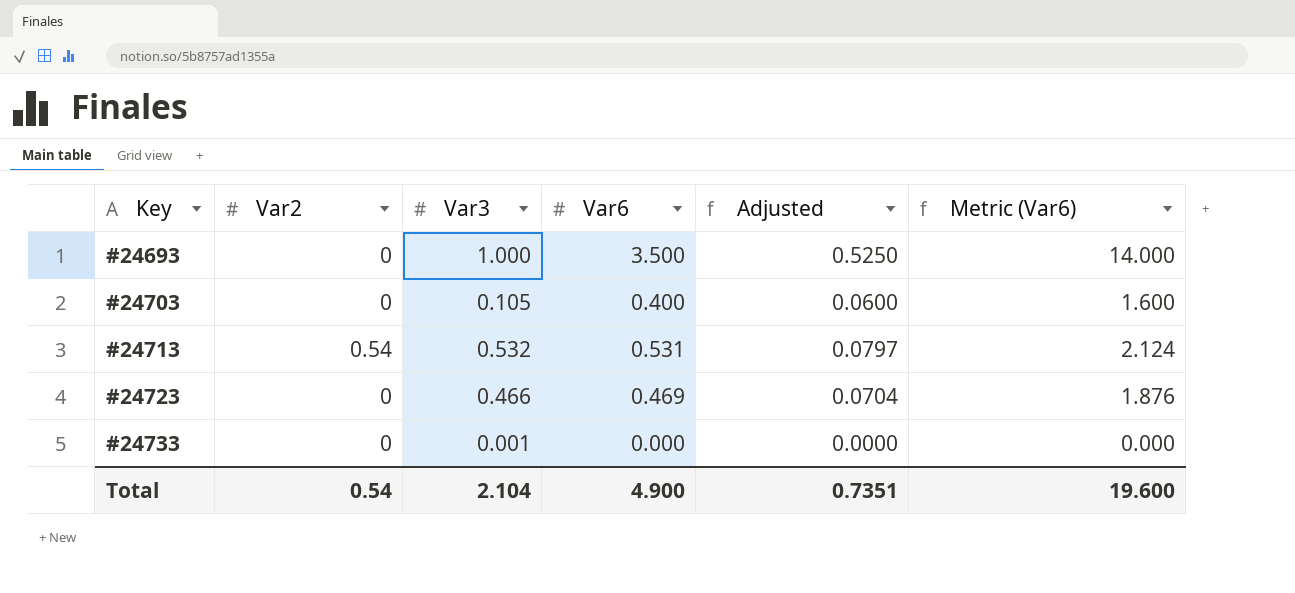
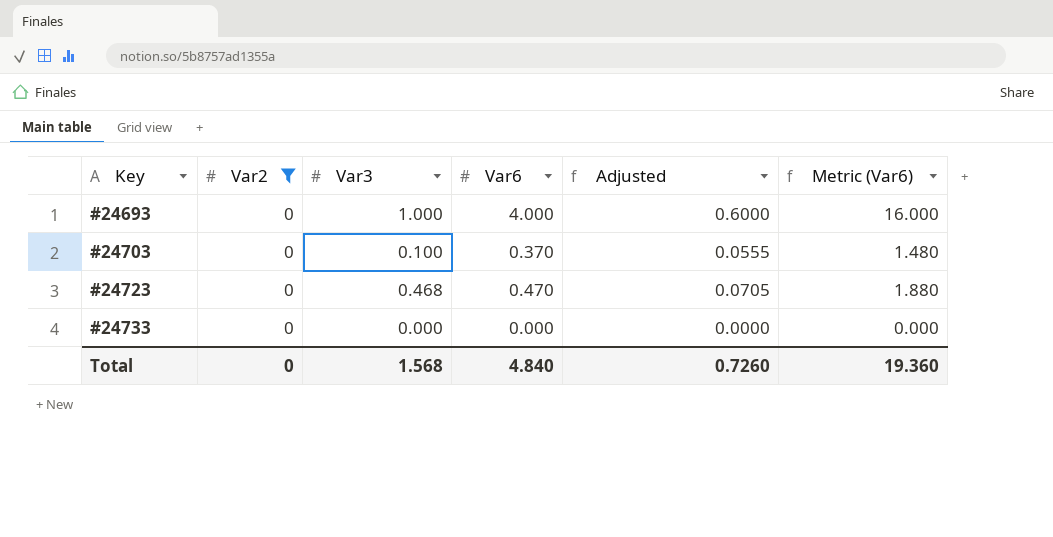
filter: none -> Var2 = 0
#24693 | Var6: 3.500 -> 4.000
#24693 | Adjusted: 0.5250 -> 0.6000
#24693 | Metric (Var6): 14.000 -> 16.000
#24703 | Var3: 0.105 -> 0.100
#24703 | Var6: 0.400 -> 0.370
#24703 | Adjusted: 0.0600 -> 0.0555
#24703 | Metric (Var6): 1.600 -> 1.480
#24723 | Var3: 0.466 -> 0.468
#24723 | Var6: 0.469 -> 0.470
#24723 | Adjusted: 0.0704 -> 0.0705
#24723 | Metric (Var6): 1.876 -> 1.880
#24733 | Var3: 0.001 -> 0.000
Total | Var2: 0.54 -> 0
Total | Var3: 2.104 -> 1.568
Total | Var6: 4.900 -> 4.840
Total | Adjusted: 0.7351 -> 0.7260
Total | Metric (Var6): 19.600 -> 19.360

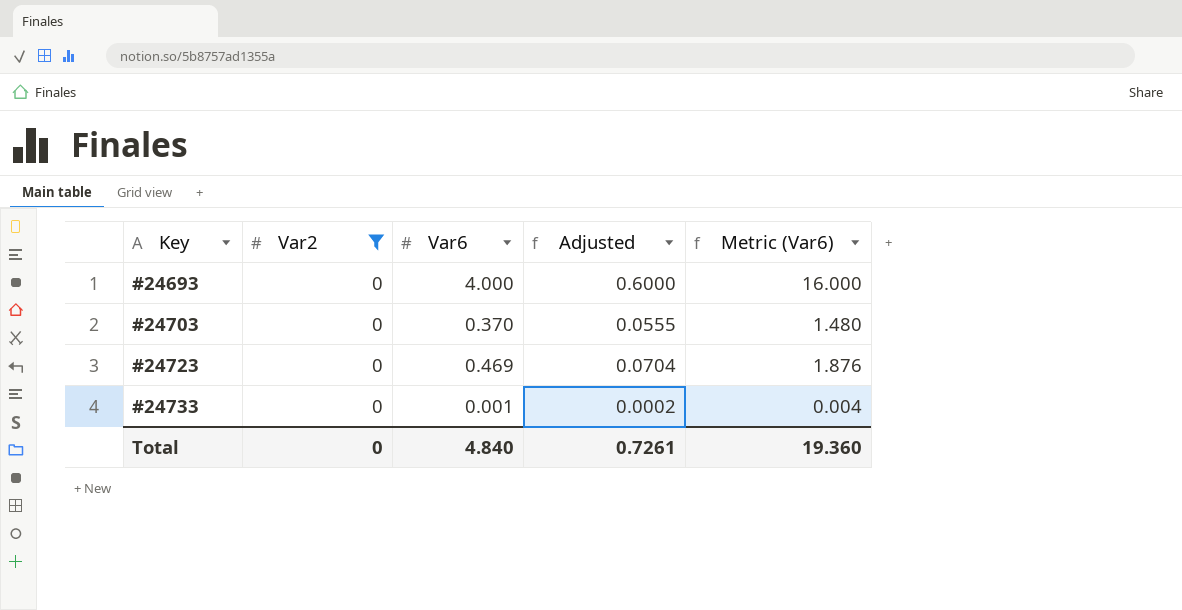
column Var3 | position: 3 -> none
#24723 | Var6: 0.470 -> 0.469
#24723 | Adjusted: 0.0705 -> 0.0704
#24723 | Metric (Var6): 1.880 -> 1.876
#24733 | Var6: 0.000 -> 0.001
#24733 | Adjusted: 0.0000 -> 0.0002
#24733 | Metric (Var6): 0.000 -> 0.004
Total | Adjusted: 0.7260 -> 0.7261

